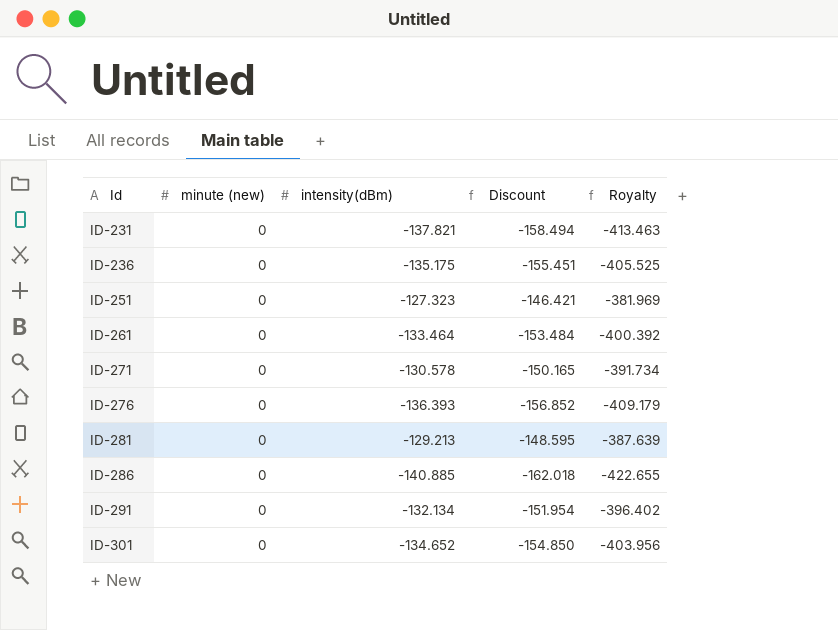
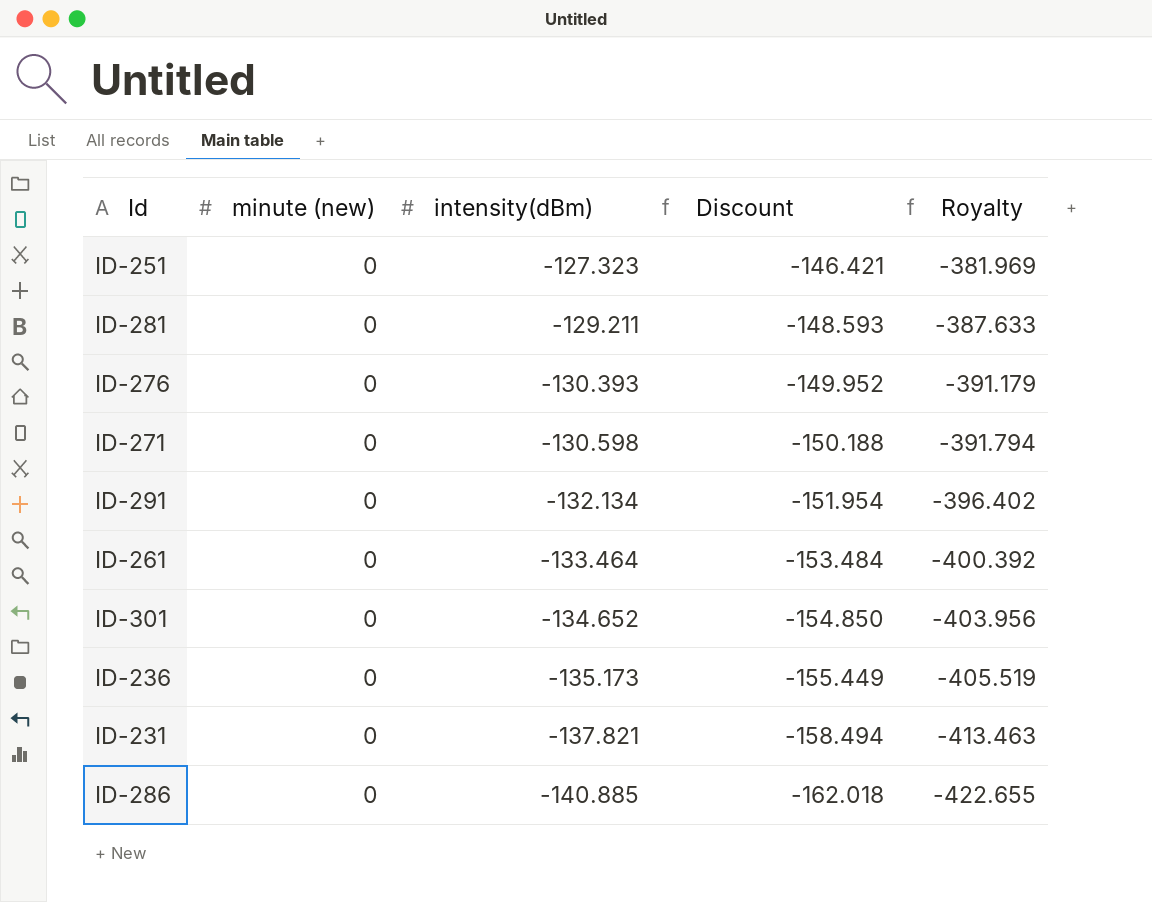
row order: Id ascending -> intensity(dBm) descending
ID-281 | intensity(dBm): -129.213 -> -129.211
ID-281 | Discount: -148.595 -> -148.593
ID-281 | Royalty: -387.639 -> -387.633
ID-276 | intensity(dBm): -136.393 -> -130.393
ID-276 | Discount: -156.852 -> -149.952
ID-276 | Royalty: -409.179 -> -391.179
ID-271 | intensity(dBm): -130.578 -> -130.598
ID-271 | Discount: -150.165 -> -150.188
ID-271 | Royalty: -391.734 -> -391.794
ID-236 | intensity(dBm): -135.175 -> -135.173
ID-236 | Discount: -155.451 -> -155.449
ID-236 | Royalty: -405.525 -> -405.519

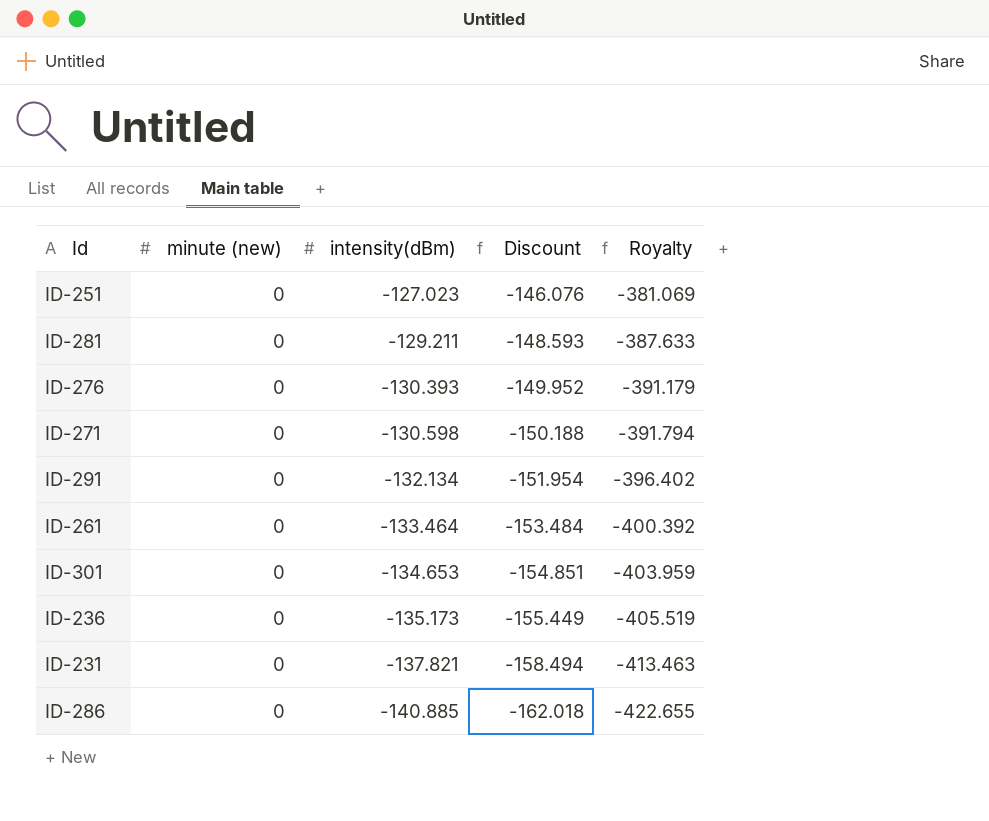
ID-251 | intensity(dBm): -127.323 -> -127.023
ID-251 | Discount: -146.421 -> -146.076
ID-251 | Royalty: -381.969 -> -381.069
ID-301 | intensity(dBm): -134.652 -> -134.653
ID-301 | Discount: -154.850 -> -154.851
ID-301 | Royalty: -403.956 -> -403.959

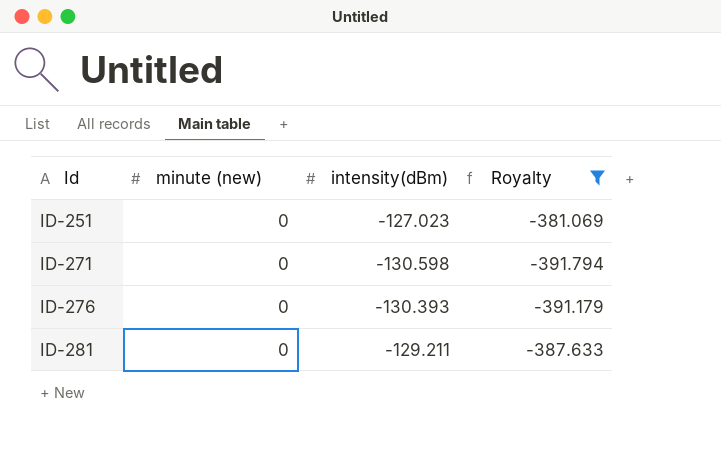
filter: none -> Royalty >= -391.794
row order: intensity(dBm) descending -> Id ascending
column Discount | formula: [intensity(dBm)] * 1.15 -> none

